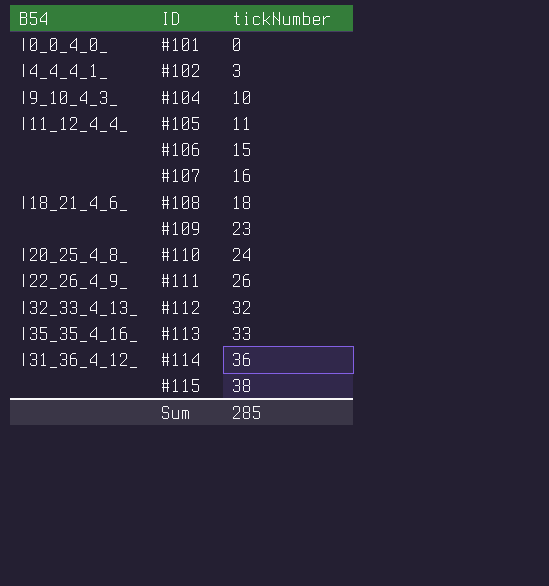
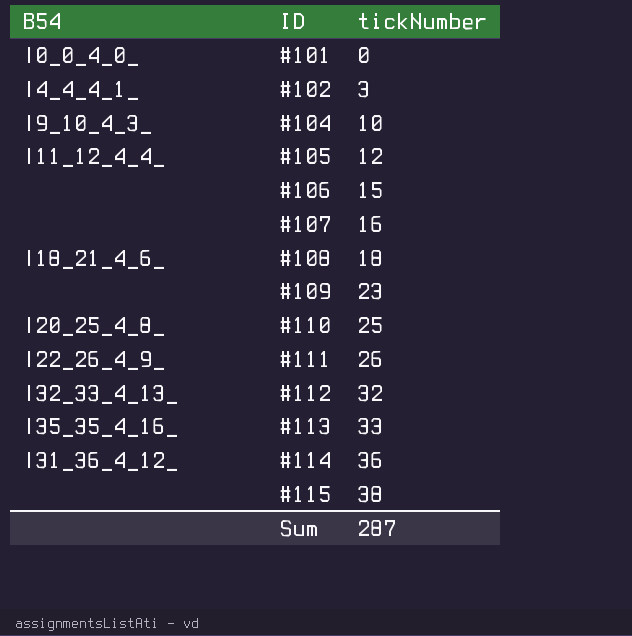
#105 | tickNumber: 11 -> 12
#110 | tickNumber: 24 -> 25
Sum | tickNumber: 285 -> 287

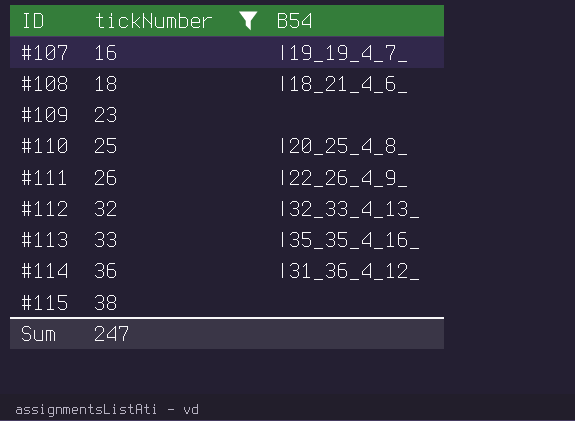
filter: none -> tickNumber >= 16
column B54 | position: 1 -> 3
#107 | B54: none -> |19_19_4_7_
Sum | tickNumber: 287 -> 247

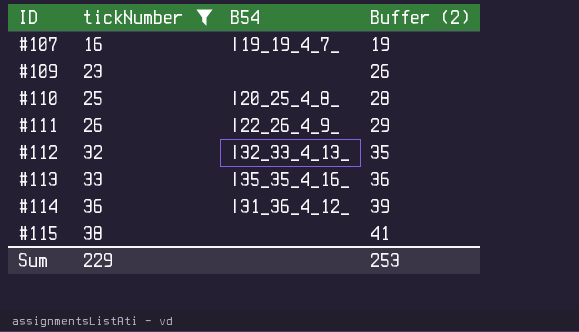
column Buffer (2) | formula: none -> [tickNumber] + 3
row #108: 18 | |18_21_4_6_ -> none
Sum | tickNumber: 247 -> 229

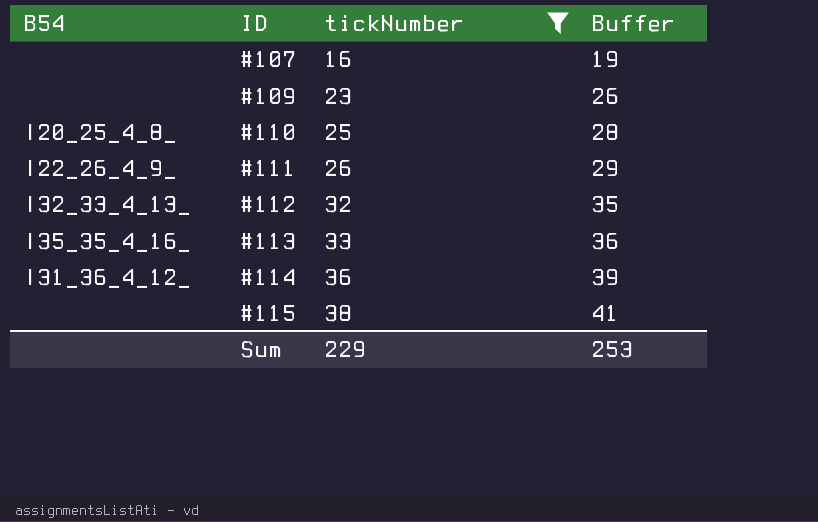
column B54 | position: 3 -> 1
column name: Buffer (2) -> Buffer
#107 | B54: |19_19_4_7_ -> none

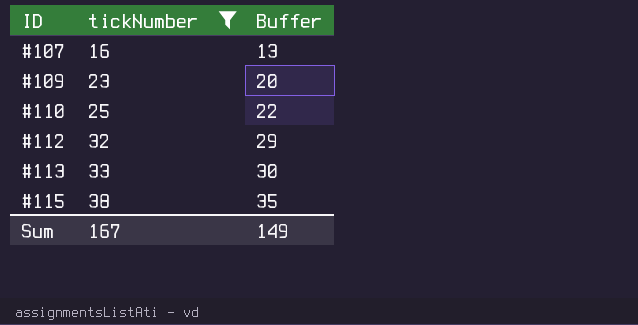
column B54 | position: 1 -> none
column Buffer | formula: [tickNumber] + 3 -> [tickNumber] - 3
row #111: |22_26_4_9_ | 26 | 29 -> none
row #114: |31_36_4_12_ | 36 | 39 -> none
Sum | tickNumber: 229 -> 167
Sum | Buffer: 253 -> 149

